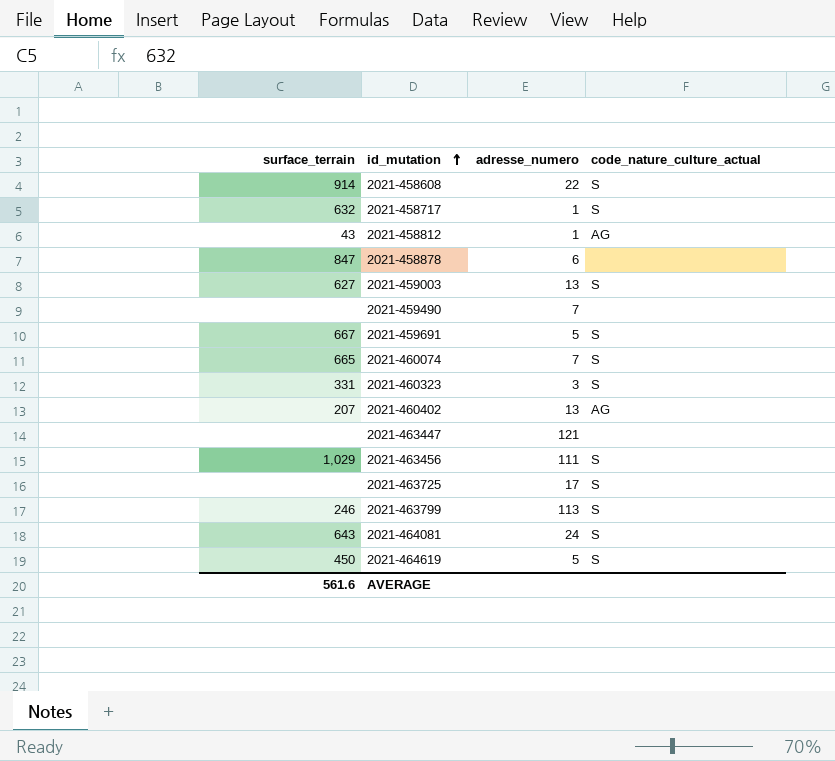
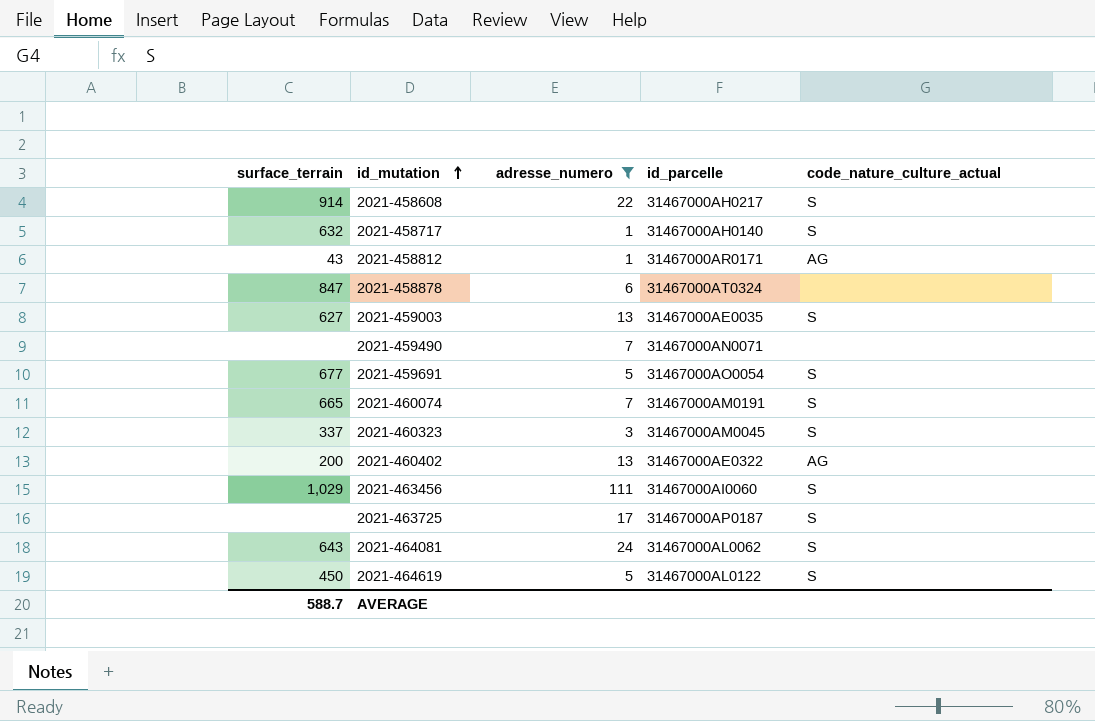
filter: none -> adresse_numero <= 111
column id_parcelle | position: none -> 4
2021-459691 | surface_terrain: 667 -> 677
2021-460323 | surface_terrain: 331 -> 337
2021-460402 | surface_terrain: 207 -> 200
AVERAGE | surface_terrain: 561.6 -> 588.7

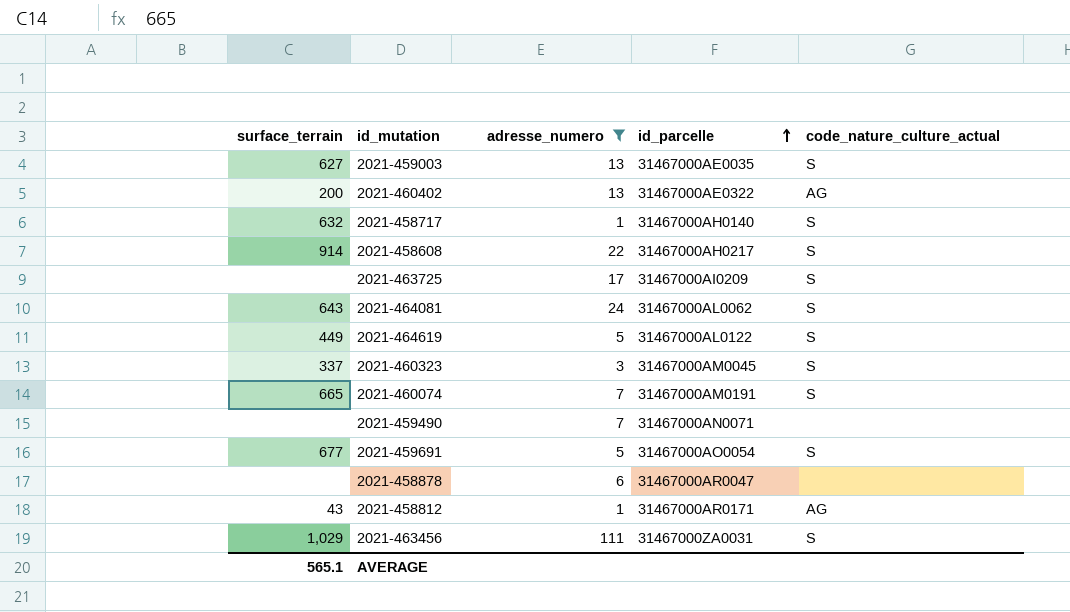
row order: id_mutation ascending -> id_parcelle ascending
2021-463725 | id_parcelle: 31467000AP0187 -> 31467000AI0209
2021-464619 | surface_terrain: 450 -> 449
2021-458878 | surface_terrain: 847 -> none
2021-458878 | id_parcelle: 31467000AT0324 -> 31467000AR0047
2021-463456 | id_parcelle: 31467000AI0060 -> 31467000ZA0031
AVERAGE | surface_terrain: 588.7 -> 565.1

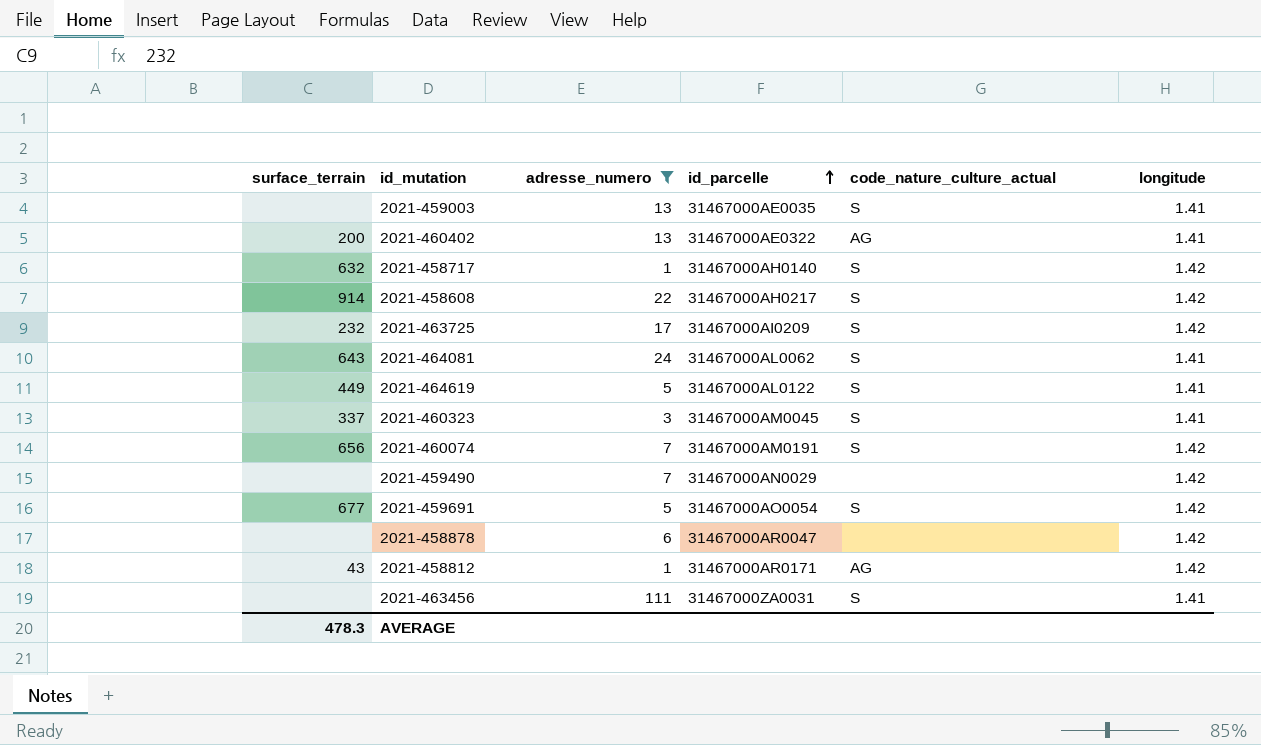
column longitude | position: none -> 6
2021-459003 | surface_terrain: 627 -> none
2021-463725 | surface_terrain: none -> 232
2021-460074 | surface_terrain: 665 -> 656
2021-459490 | id_parcelle: 31467000AN0071 -> 31467000AN0029
2021-463456 | surface_terrain: 1,029 -> none
AVERAGE | surface_terrain: 565.1 -> 478.3

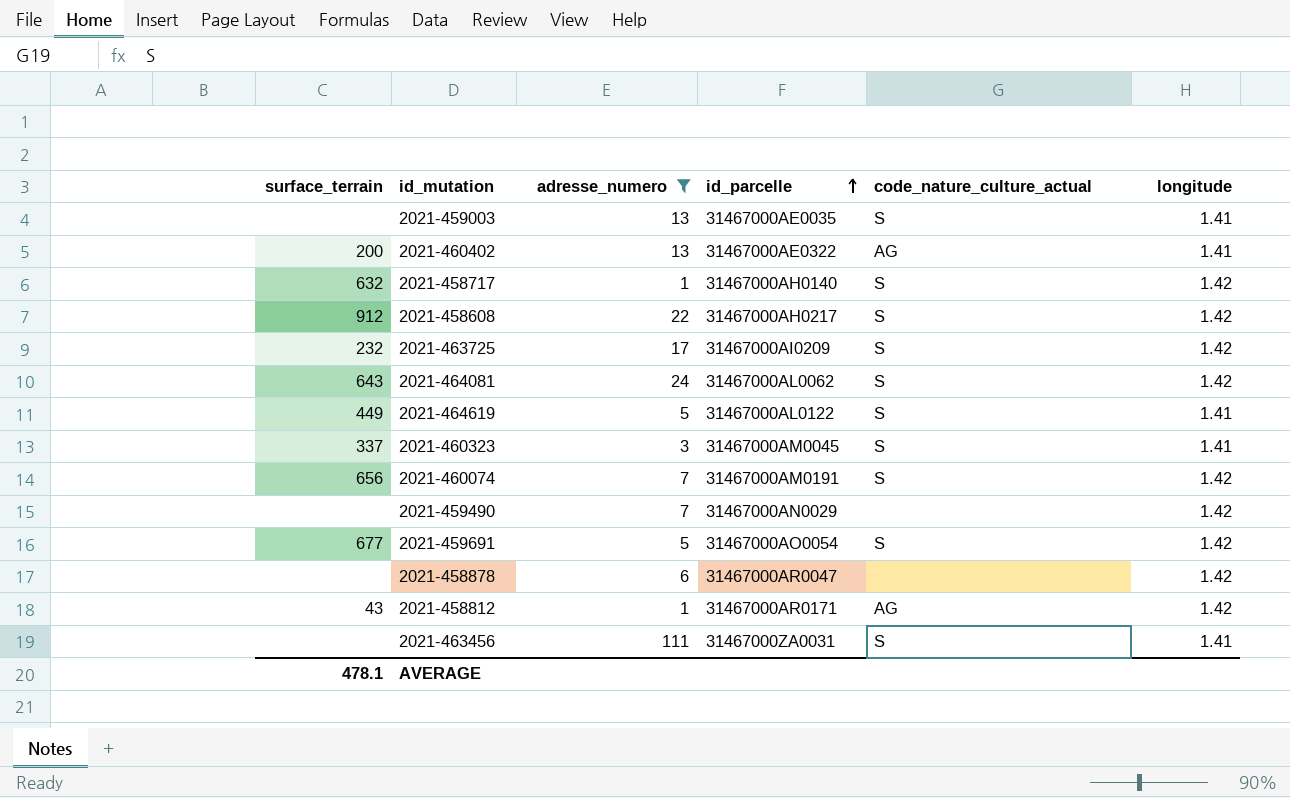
2021-458608 | surface_terrain: 914 -> 912
2021-464081 | longitude: 1.41 -> 1.42
AVERAGE | surface_terrain: 478.3 -> 478.1

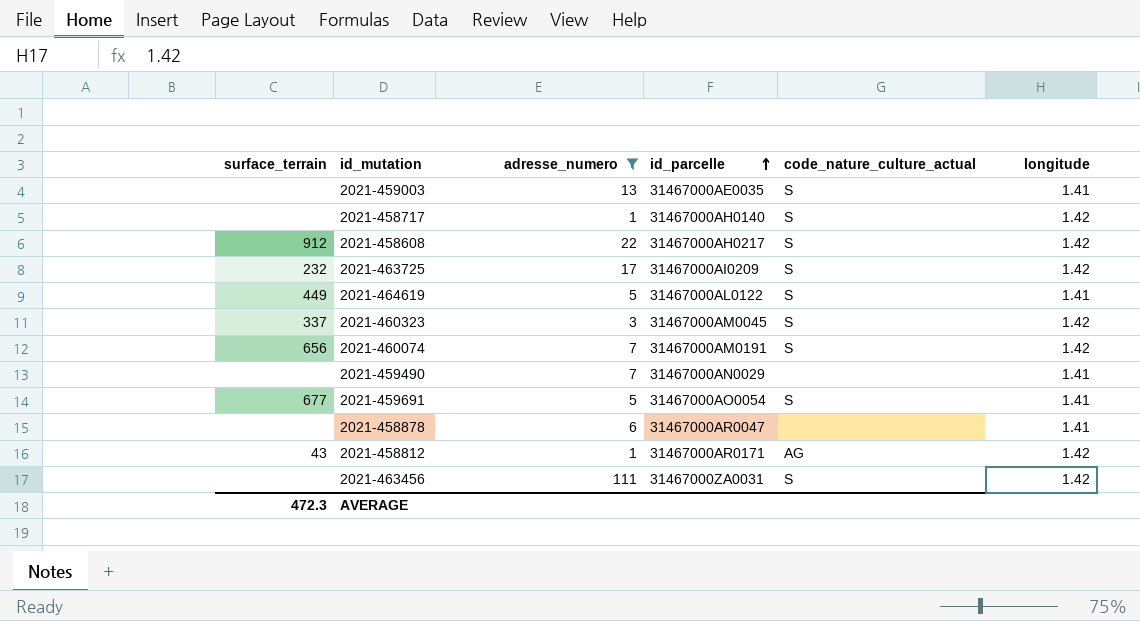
row 2021-460402: 200 | 13 | 31467000AE0322 | AG | 1.41 -> none
row 2021-464081: 643 | 24 | 31467000AL0062 | S | 1.42 -> none
2021-458717 | surface_terrain: 632 -> none
2021-460323 | longitude: 1.41 -> 1.42
2021-459490 | longitude: 1.42 -> 1.41
2021-459691 | longitude: 1.42 -> 1.41
2021-458878 | longitude: 1.42 -> 1.41
2021-463456 | longitude: 1.41 -> 1.42
AVERAGE | surface_terrain: 478.1 -> 472.3

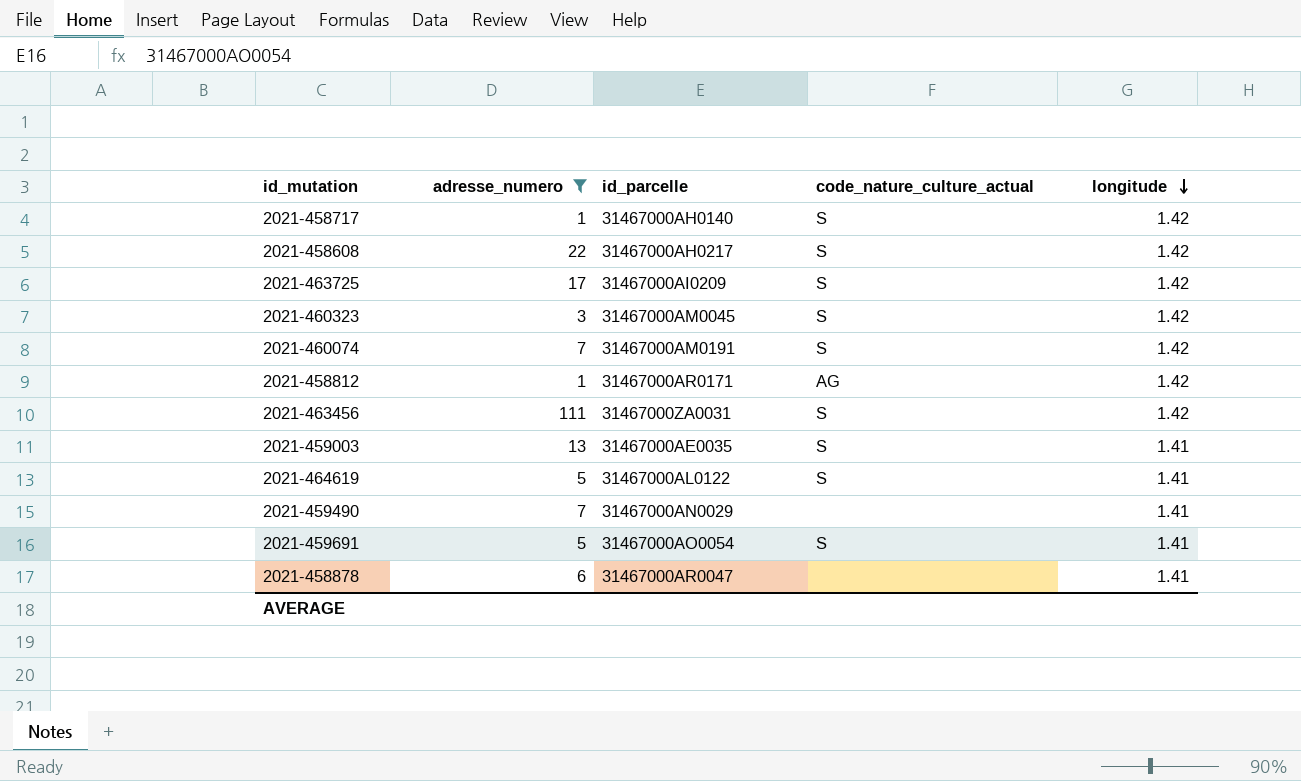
row order: id_parcelle ascending -> longitude descending
column surface_terrain | position: 1 -> none

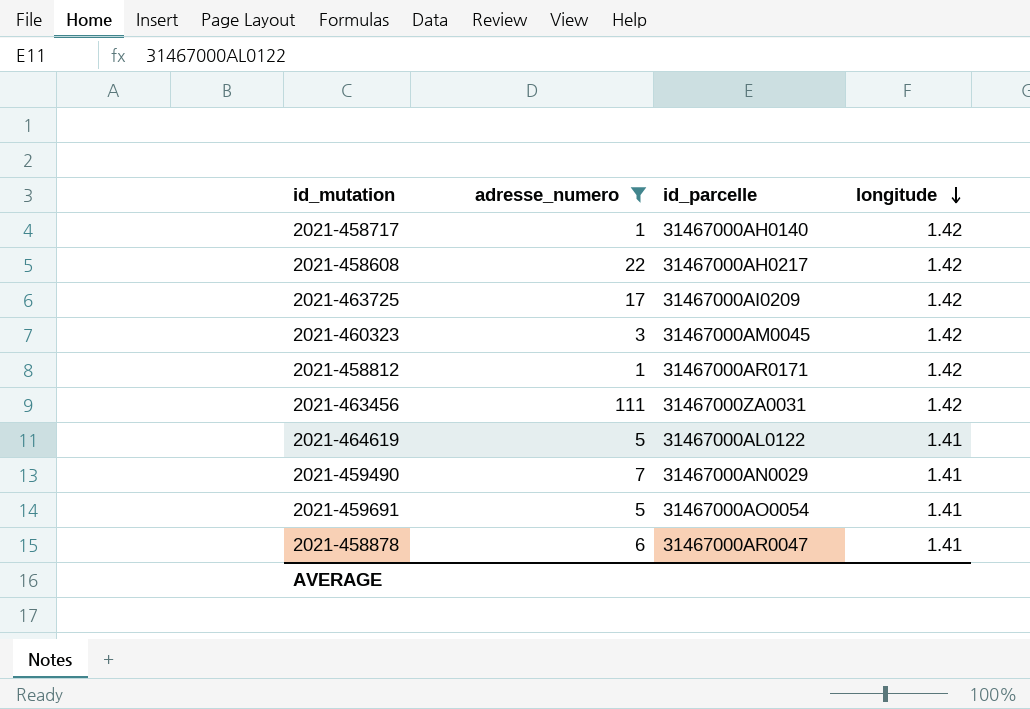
column code_nature_culture_actual | position: 4 -> none
row 2021-460074: 7 | 31467000AM0191 | S | 1.42 -> none
row 2021-459003: 13 | 31467000AE0035 | S | 1.41 -> none

